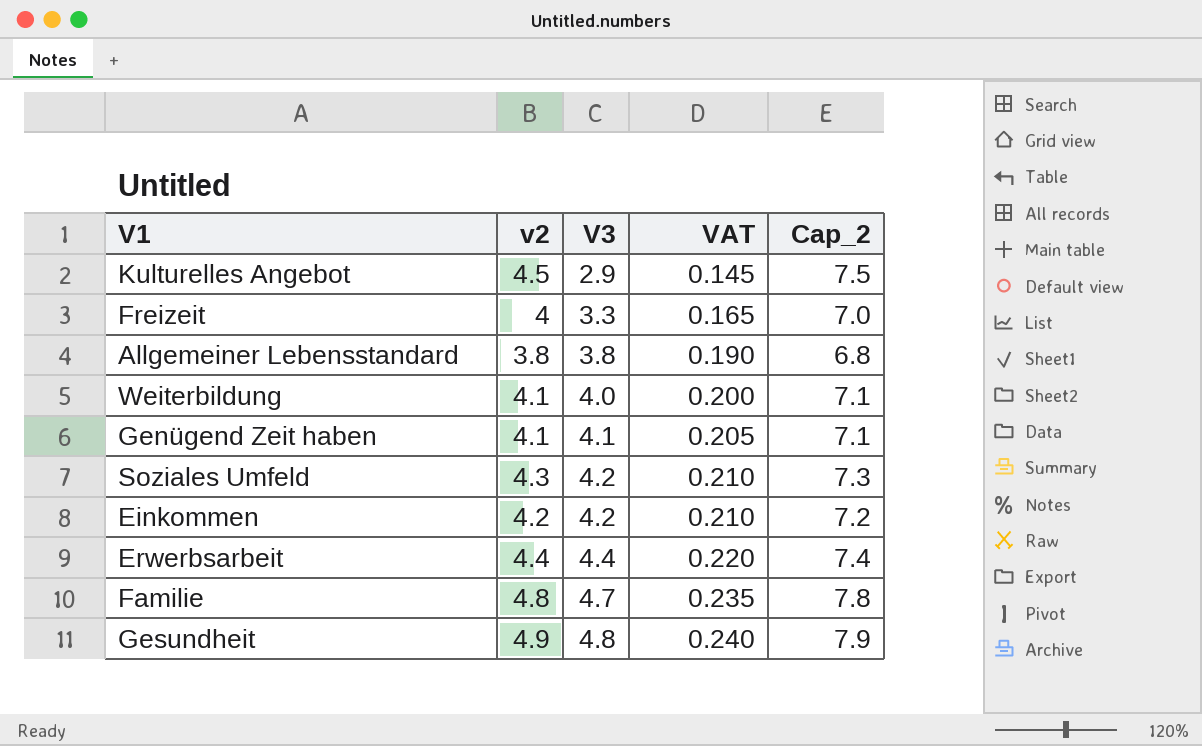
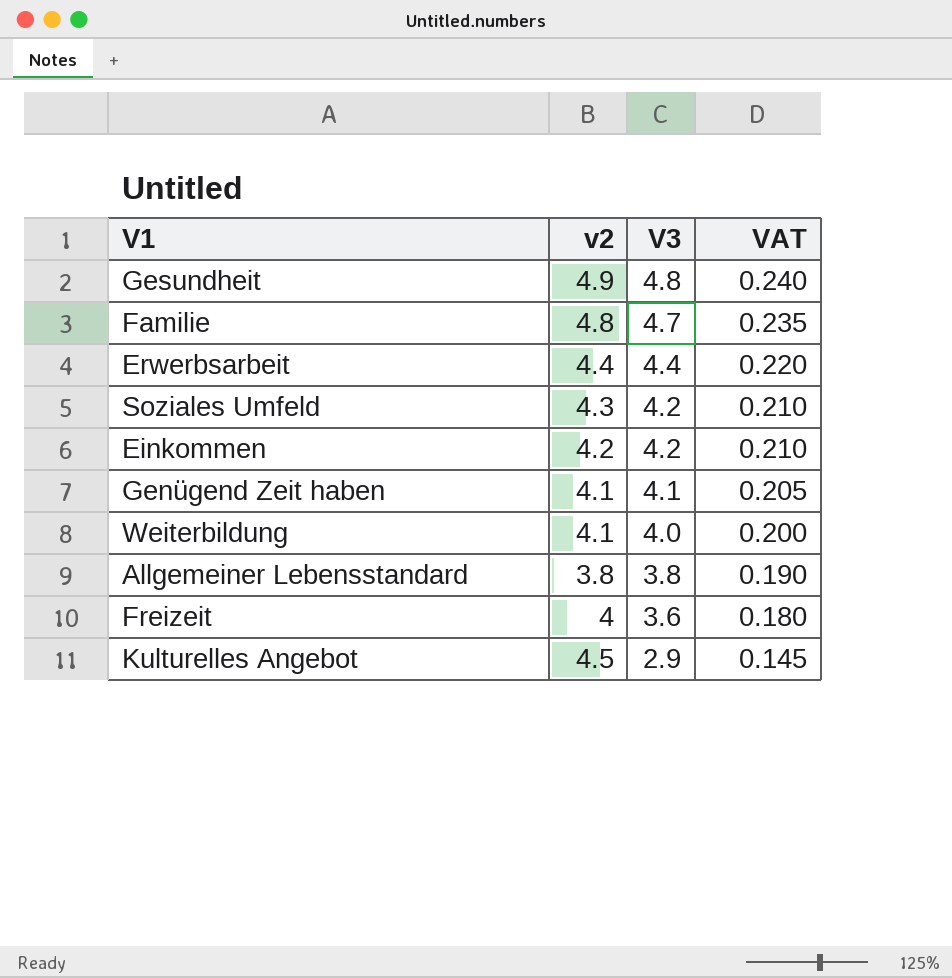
row order: V3 ascending -> V3 descending
column Cap_2 | formula: [v2] + 3 -> none
Freizeit | V3: 3.3 -> 3.6
Freizeit | VAT: 0.165 -> 0.180

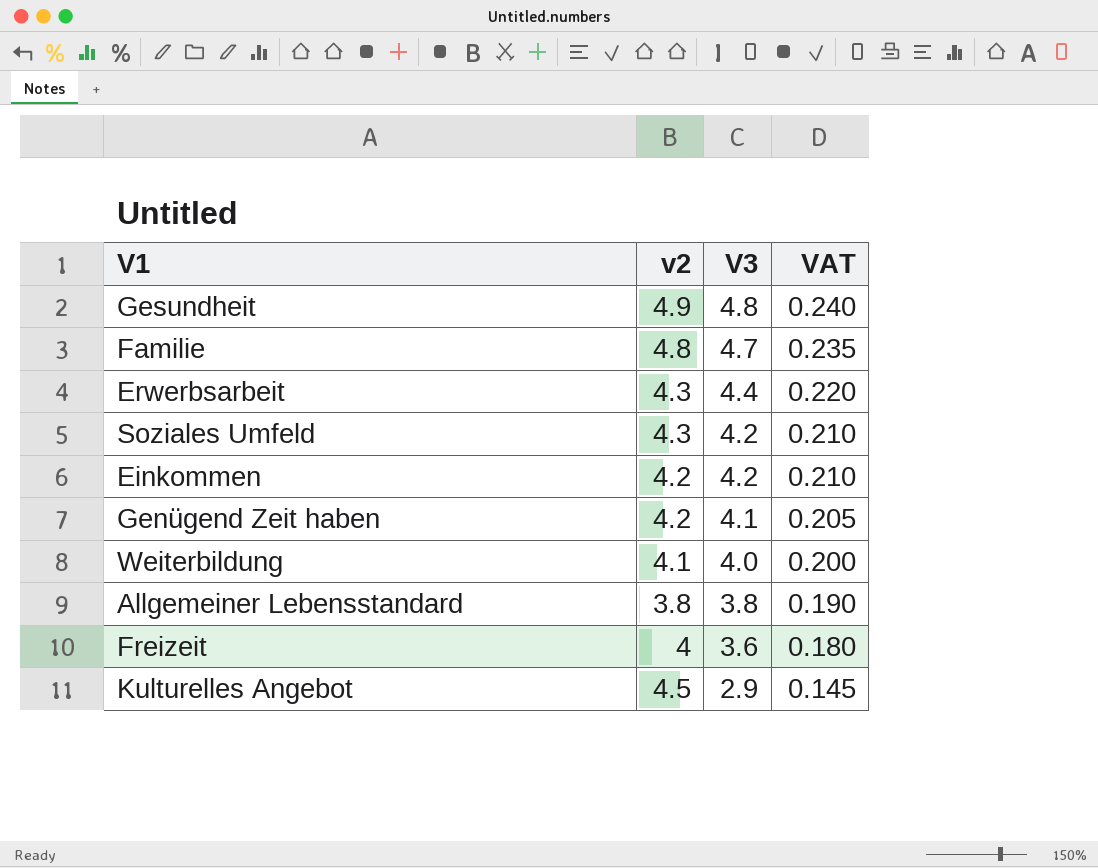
Erwerbsarbeit | v2: 4.4 -> 4.3
Genügend Zeit haben | v2: 4.1 -> 4.2

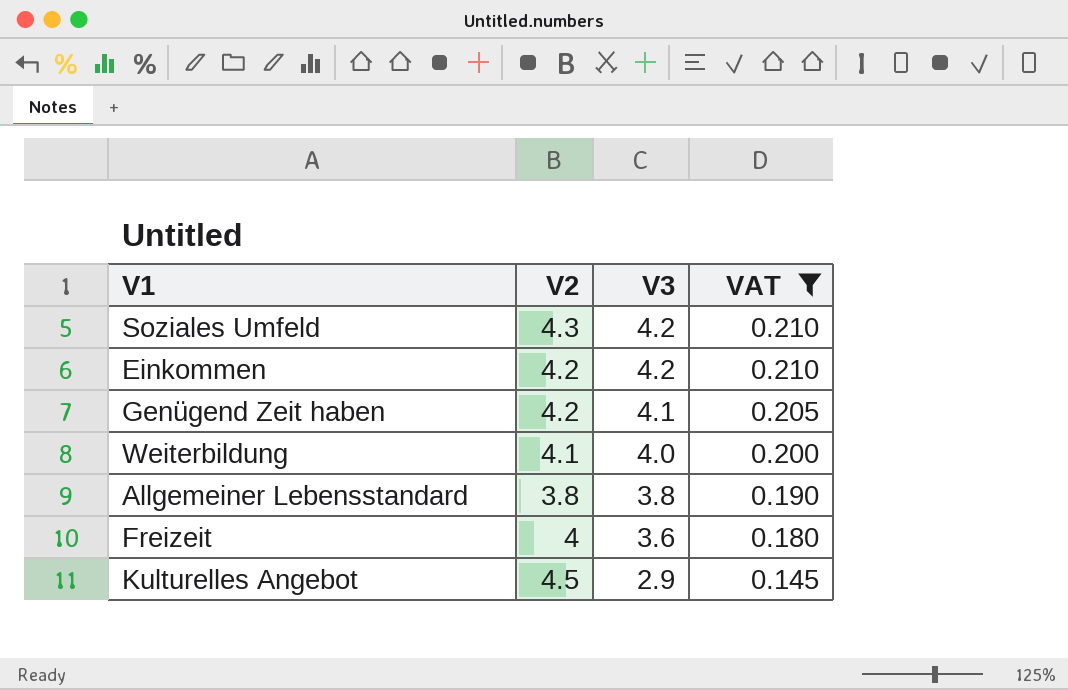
filter: none -> VAT <= 0.210
column name: v2 -> V2

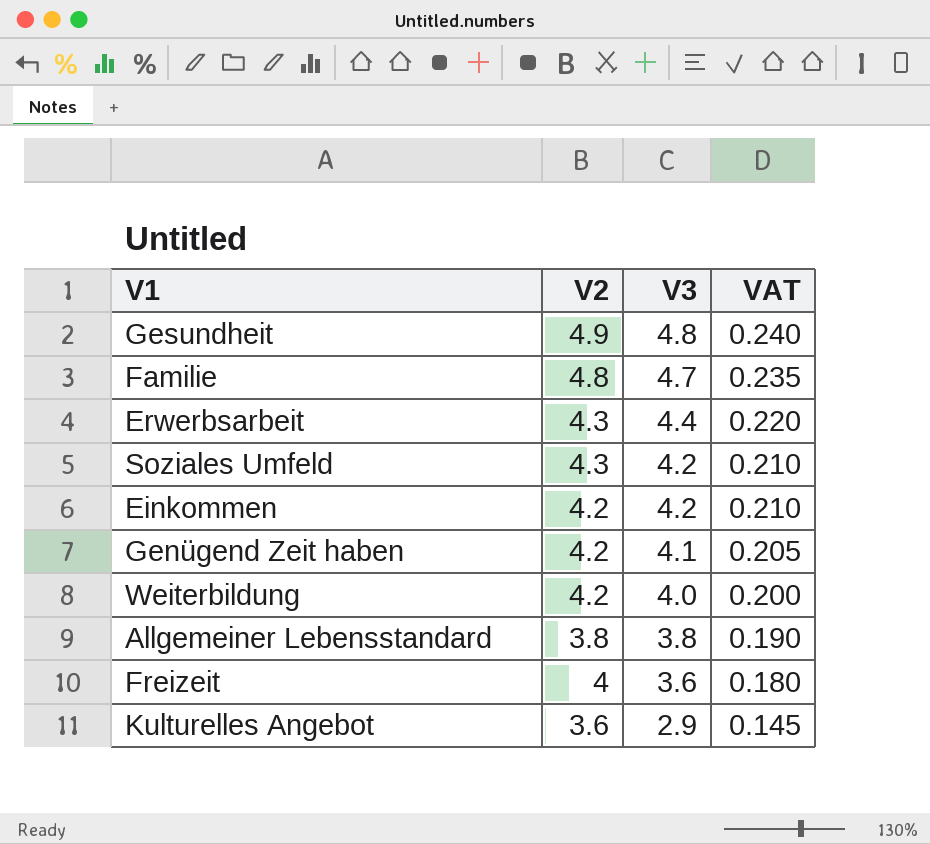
filter: VAT <= 0.210 -> none
Weiterbildung | V2: 4.1 -> 4.2
Kulturelles Angebot | V2: 4.5 -> 3.6

